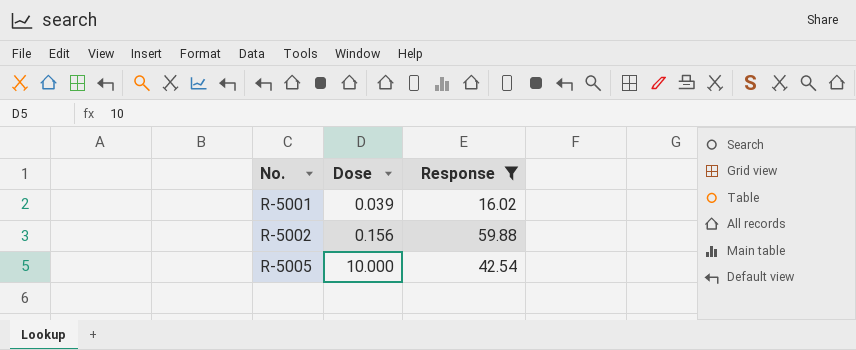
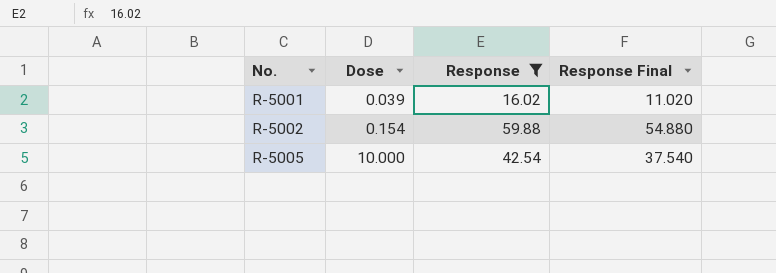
column Response Final | formula: none -> [Response] - 5
R-5002 | Dose: 0.156 -> 0.154

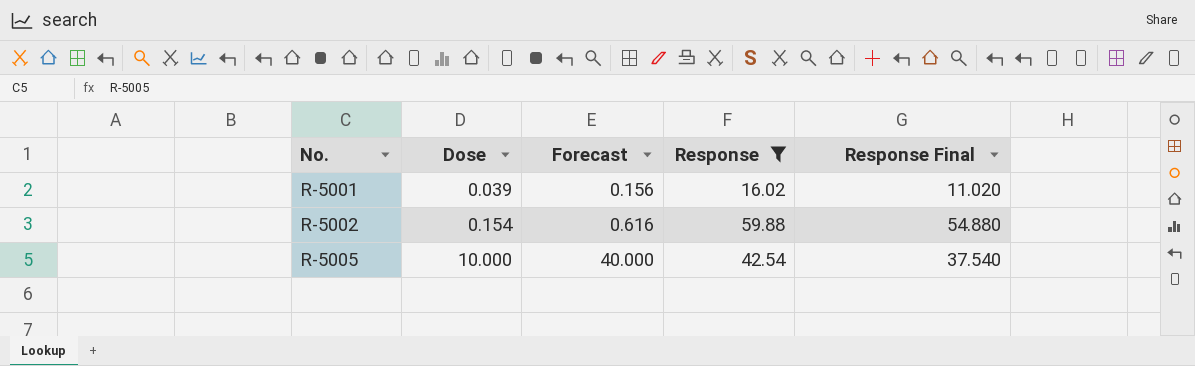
column Forecast | formula: none -> [Dose] * 4

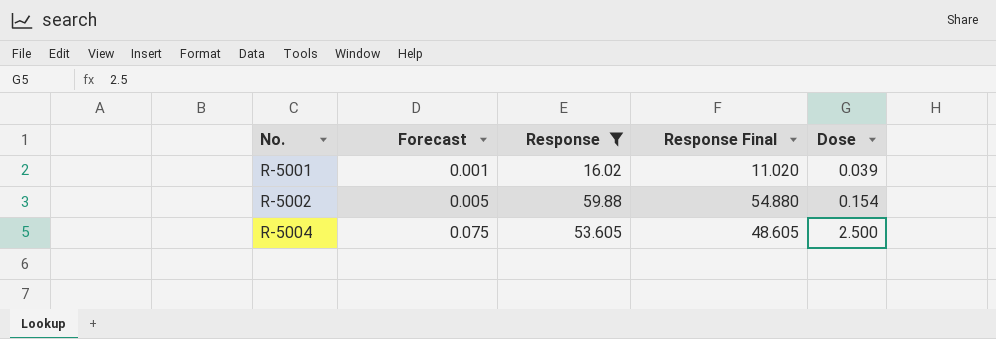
column Forecast | formula: [Dose] * 4 -> [Dose] * 0.03
column Dose | position: 2 -> 5
row R-5005: 10.000 | 40.000 | 42.54 | 37.540 -> none
row R-5004: none -> 0.075 | 53.605 | 48.605 | 2.500

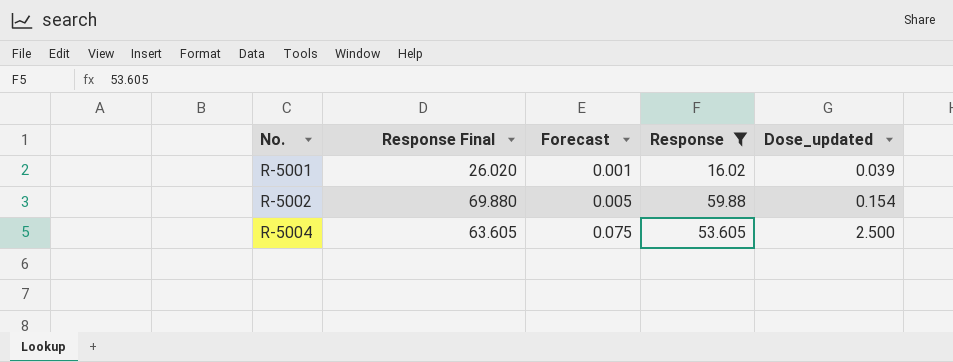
column Response Final | formula: [Response] - 5 -> [Response] + 10
column Response Final | position: 4 -> 2
column name: Dose -> Dose_updated

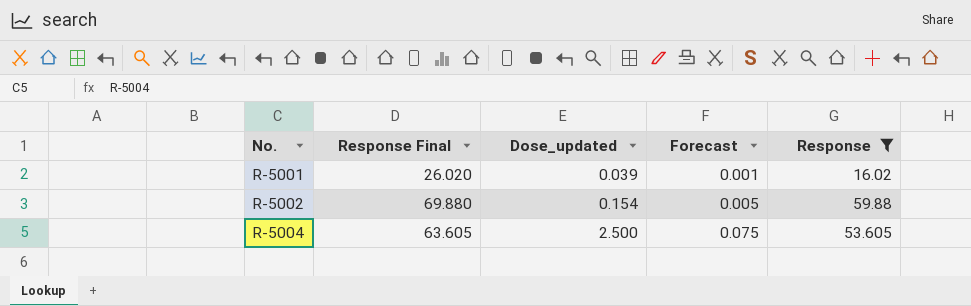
column Dose_updated | position: 5 -> 3

